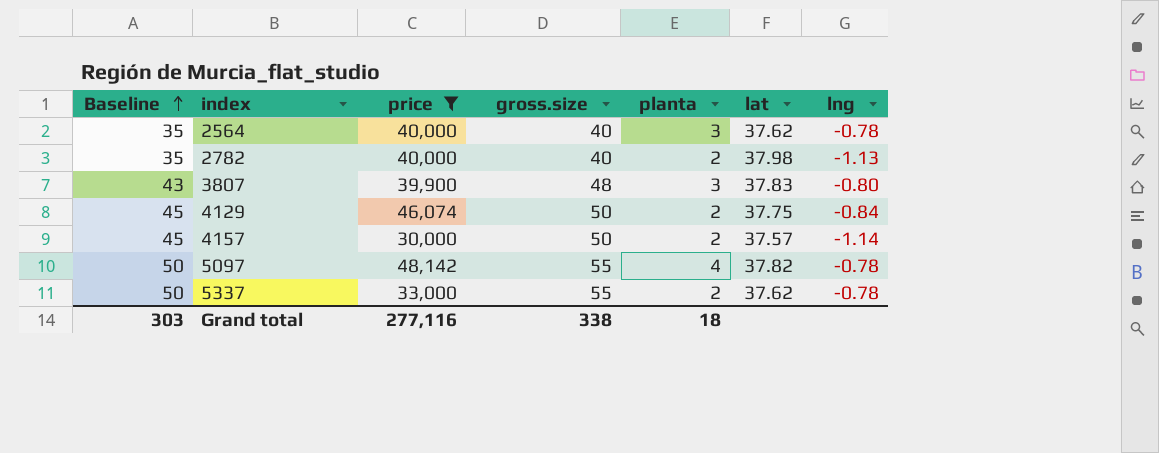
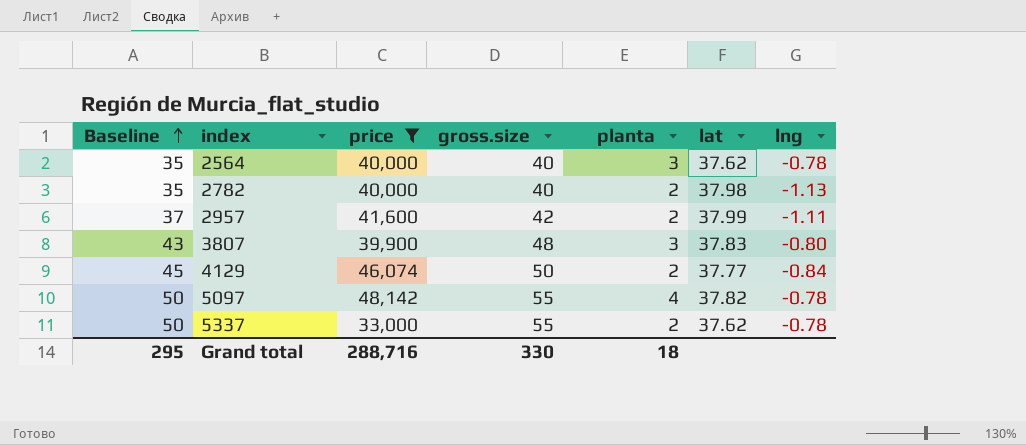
row 4157: 45 | 30,000 | 50 | 2 | 37.57 | -1.14 -> none
row 2957: none -> 37 | 41,600 | 42 | 2 | 37.99 | -1.11
4129 | lat: 37.75 -> 37.77
Grand total | Baseline: 303 -> 295
Grand total | price: 277,116 -> 288,716
Grand total | gross.size: 338 -> 330

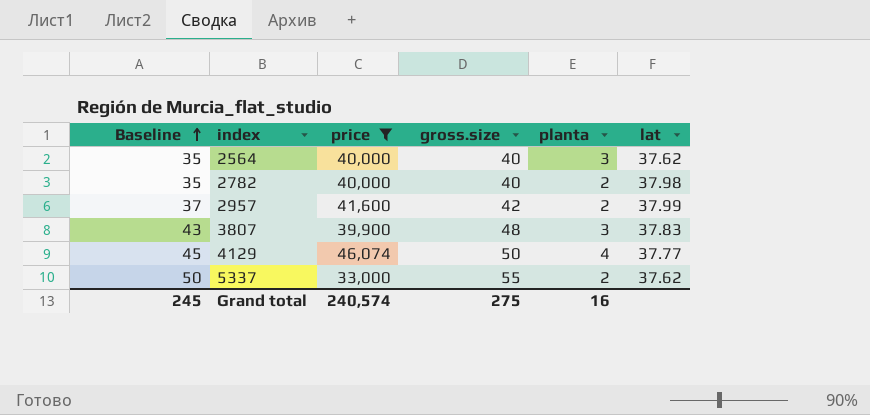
column lng | position: 7 -> none
row 5097: 50 | 48,142 | 55 | 4 | 37.82 | -0.78 -> none
4129 | planta: 2 -> 4
Grand total | Baseline: 295 -> 245
Grand total | price: 288,716 -> 240,574
Grand total | gross.size: 330 -> 275
Grand total | planta: 18 -> 16

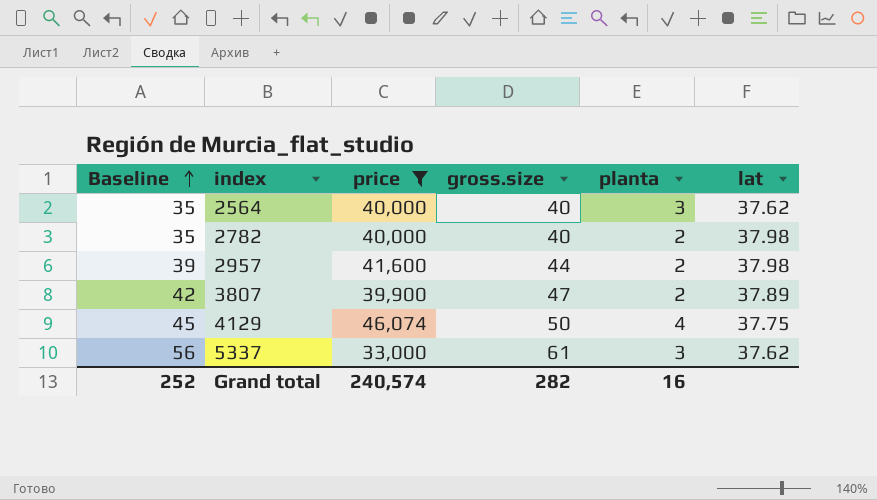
2957 | Baseline: 37 -> 39
2957 | gross.size: 42 -> 44
2957 | lat: 37.99 -> 37.98
3807 | Baseline: 43 -> 42
3807 | gross.size: 48 -> 47
3807 | planta: 3 -> 2
3807 | lat: 37.83 -> 37.89
4129 | lat: 37.77 -> 37.75
5337 | Baseline: 50 -> 56
5337 | gross.size: 55 -> 61
5337 | planta: 2 -> 3
Grand total | Baseline: 245 -> 252
Grand total | gross.size: 275 -> 282

